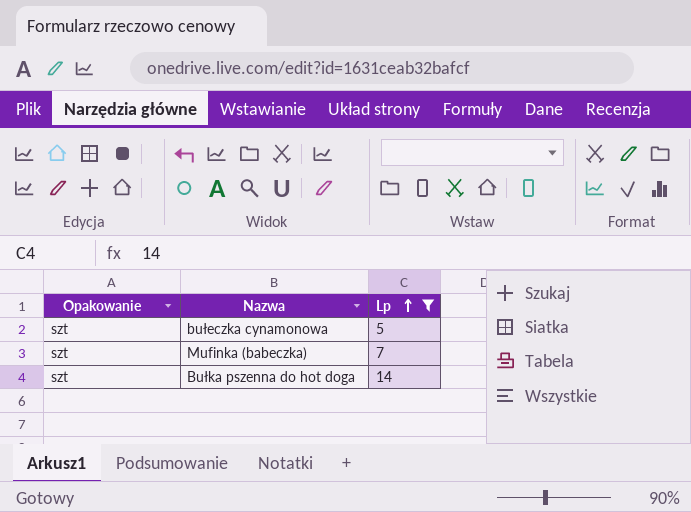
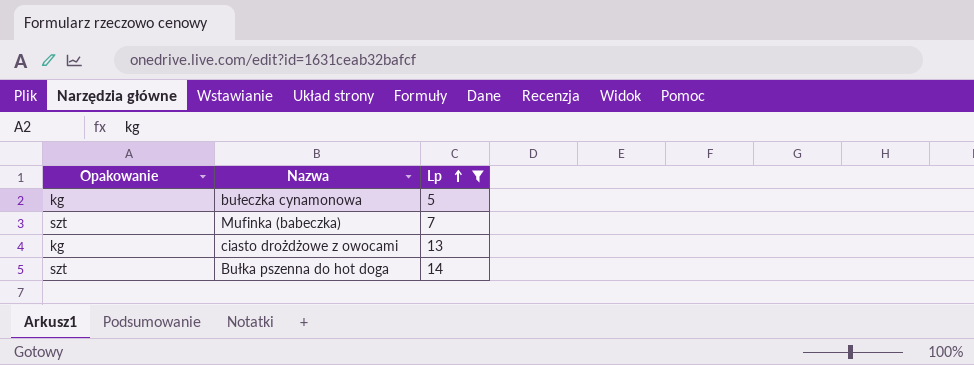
bułeczka cynamonowa | Opakowanie: szt -> kg
row ciasto drożdżowe z owocami: none -> kg | 13

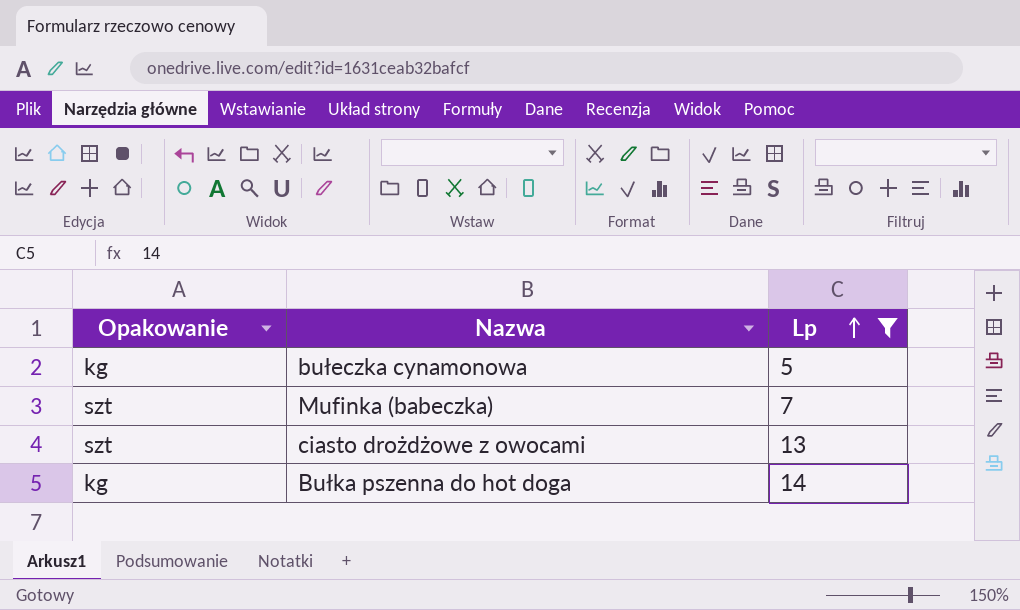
ciasto drożdżowe z owocami | Opakowanie: kg -> szt
Bułka pszenna do hot doga | Opakowanie: szt -> kg

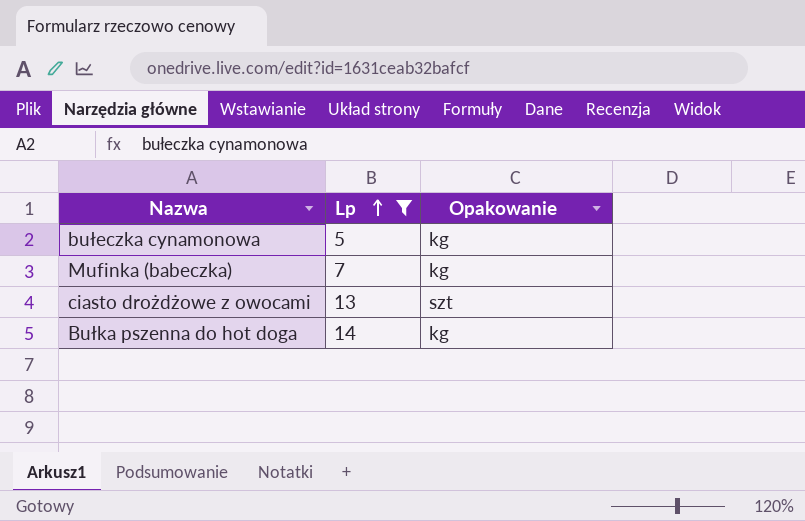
column Opakowanie | position: 1 -> 3
Mufinka (babeczka) | Opakowanie: szt -> kg

